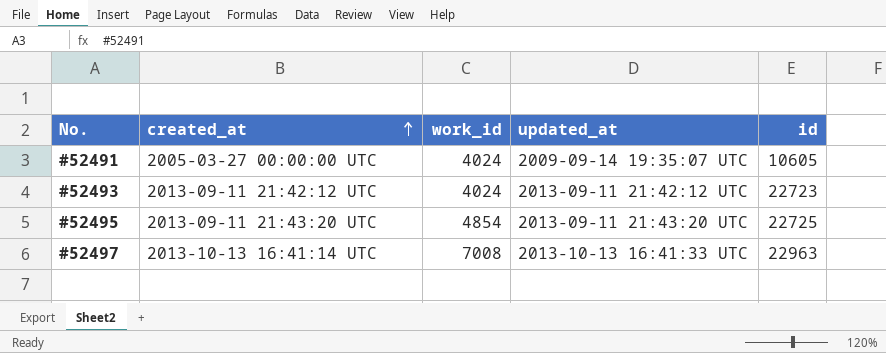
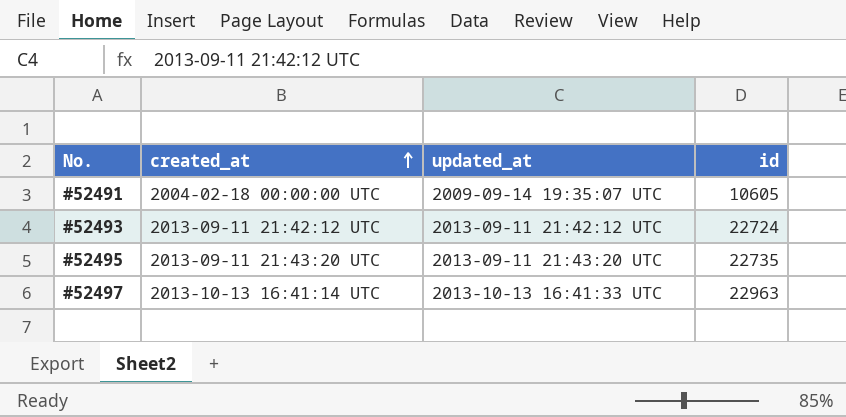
column work_id | position: 3 -> none
#52491 | created_at: 2005-03-27 00:00:00 UTC -> 2004-02-18 00:00:00 UTC
#52493 | id: 22723 -> 22724
#52495 | id: 22725 -> 22735

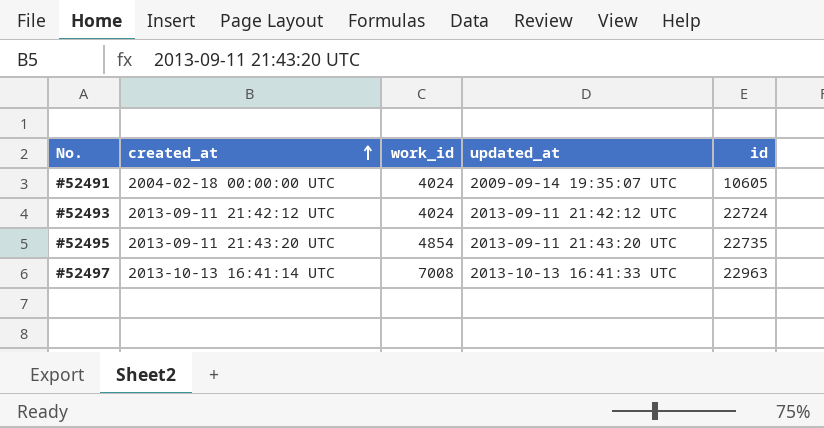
column work_id | position: none -> 3

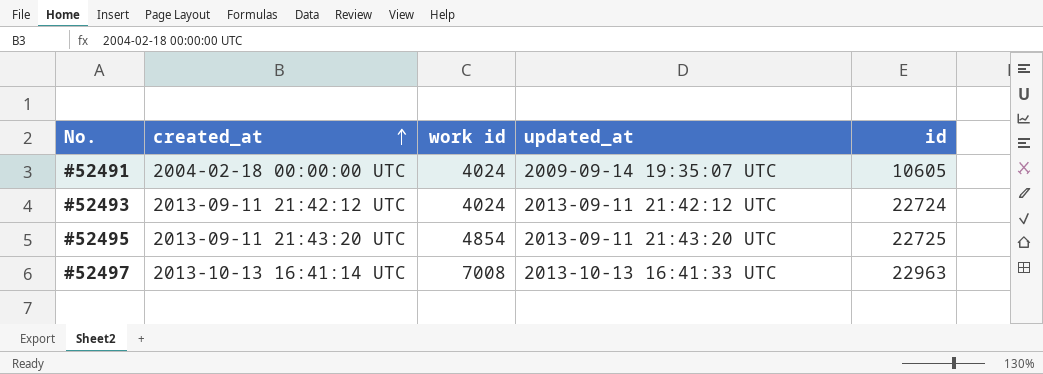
column name: work_id -> work id
#52495 | id: 22735 -> 22725

